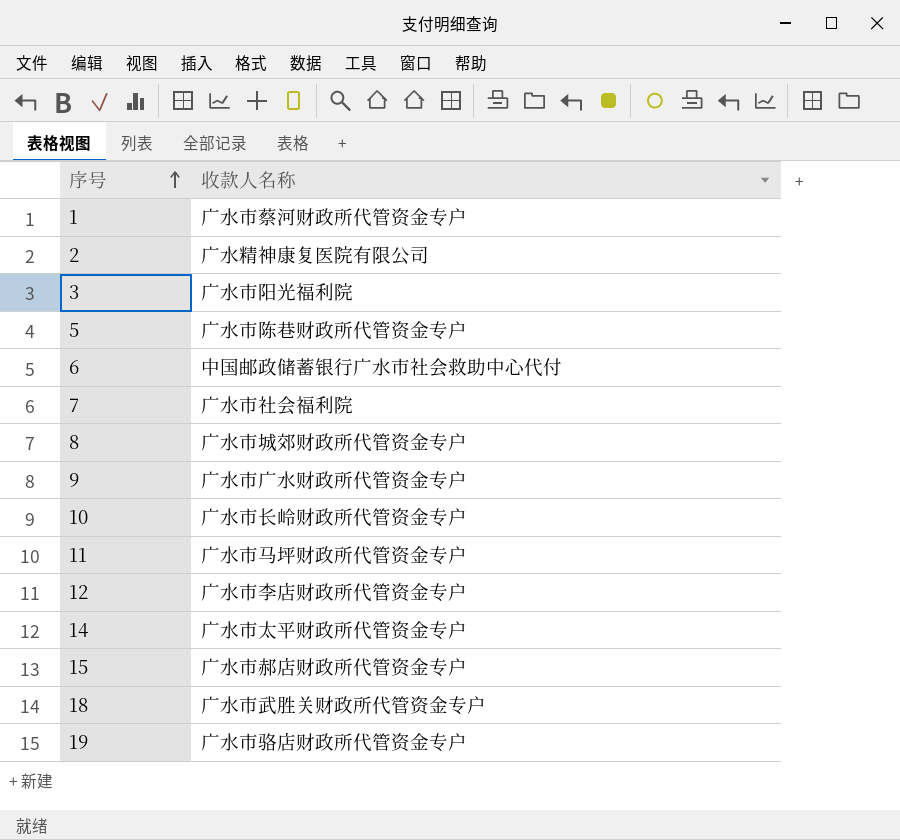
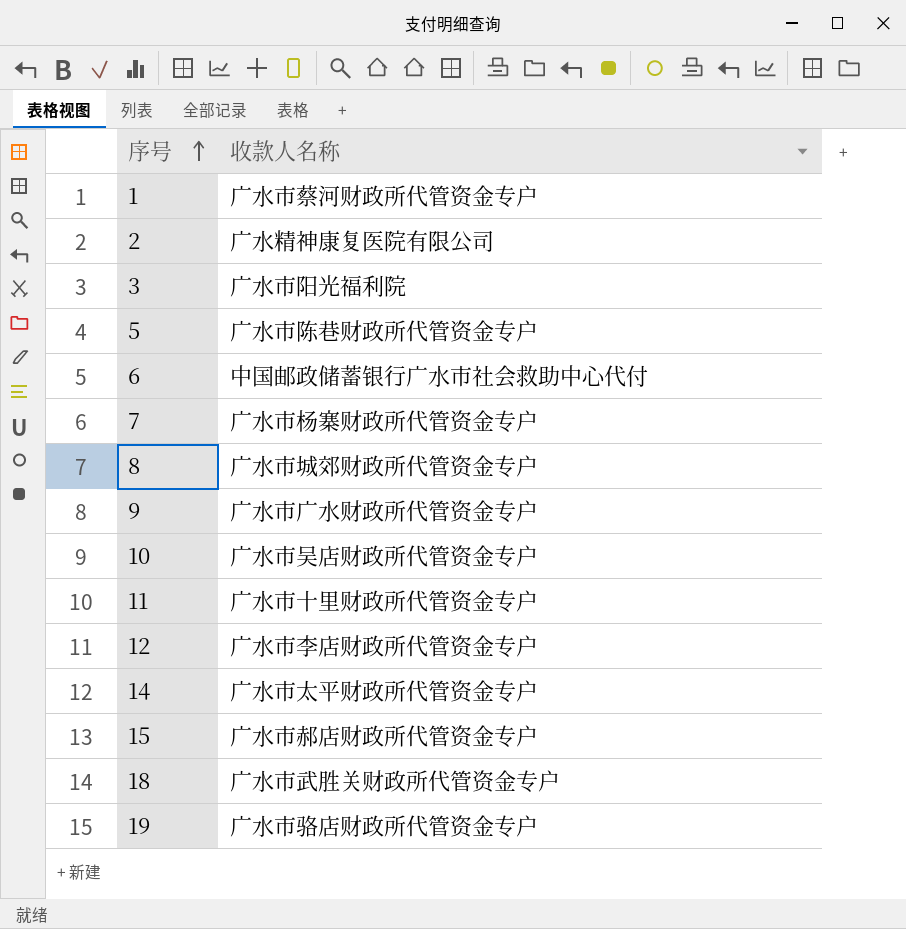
7 | 收款人名称: 广水市社会福利院 -> 广水市杨寨财政所代管资金专户
10 | 收款人名称: 广水市长岭财政所代管资金专户 -> 广水市吴店财政所代管资金专户
11 | 收款人名称: 广水市马坪财政所代管资金专户 -> 广水市十里财政所代管资金专户

